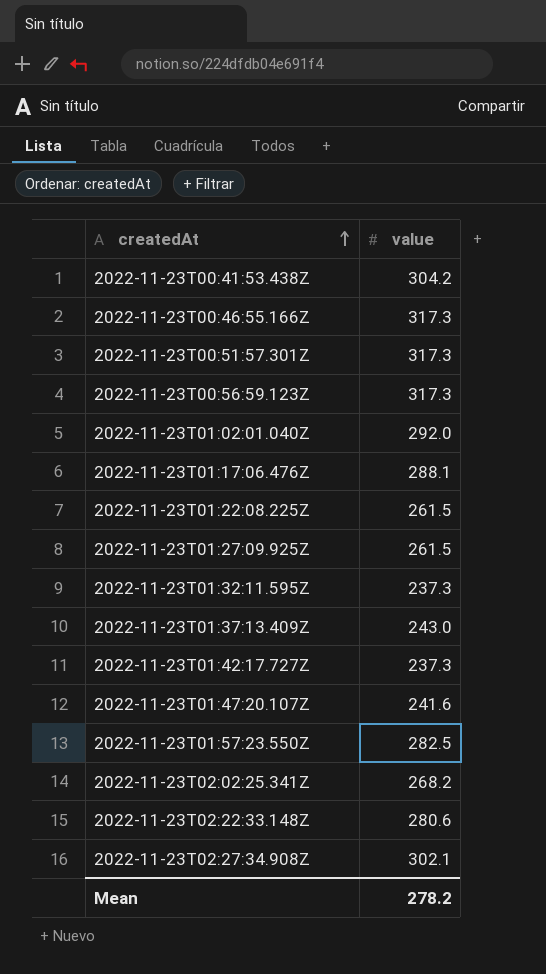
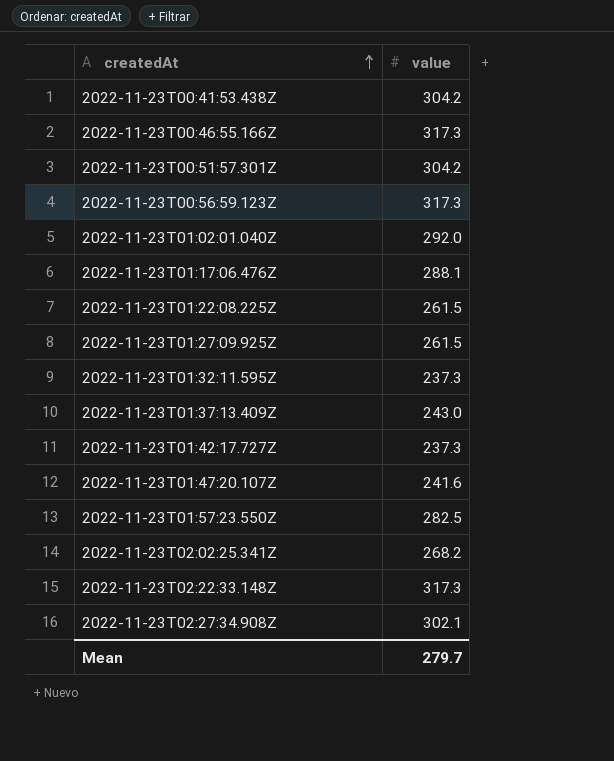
2022-11-23T00:51:57.301Z | value: 317.3 -> 304.2
2022-11-23T02:22:33.148Z | value: 280.6 -> 317.3
Mean | value: 278.2 -> 279.7

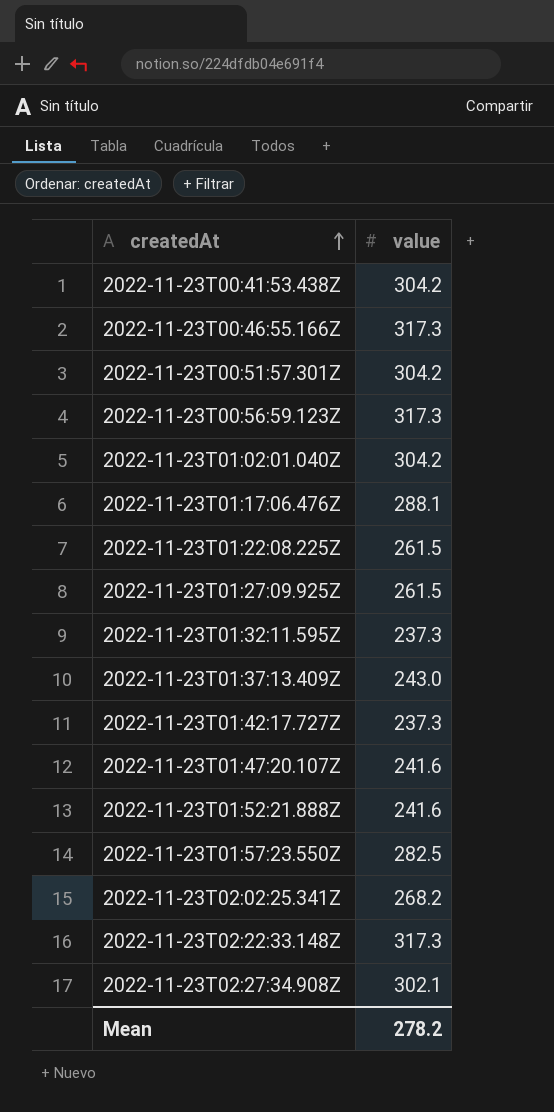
2022-11-23T01:02:01.040Z | value: 292.0 -> 304.2
row 2022-11-23T01:52:21.888Z: none -> 241.6
Mean | value: 279.7 -> 278.2

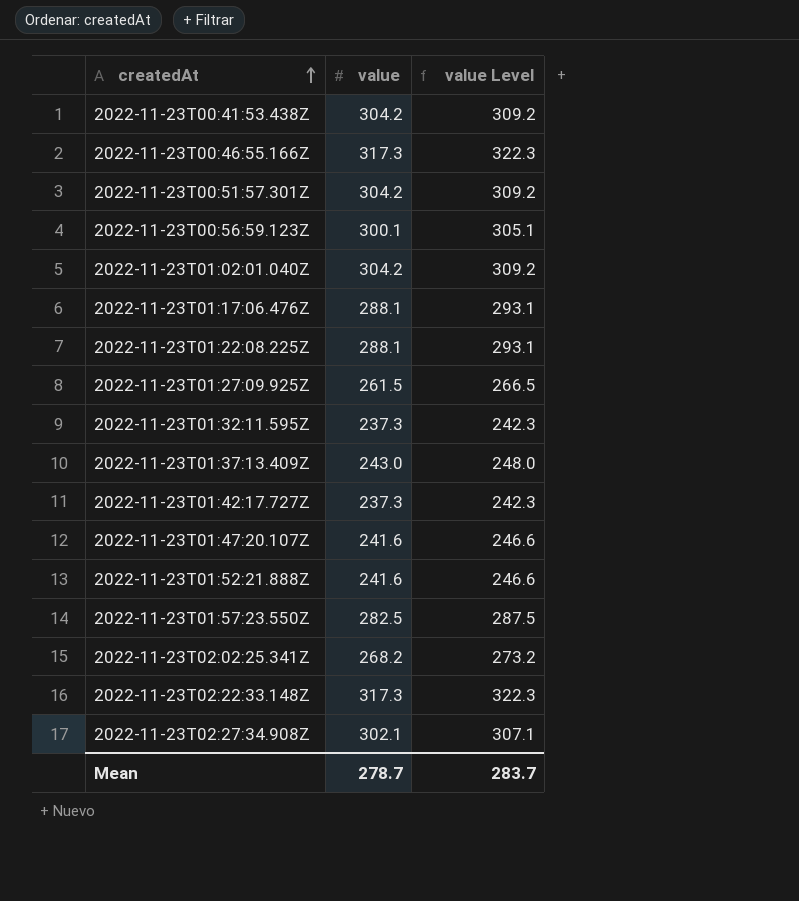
column value Level | formula: none -> [value] + 5
2022-11-23T00:56:59.123Z | value: 317.3 -> 300.1
2022-11-23T01:22:08.225Z | value: 261.5 -> 288.1
Mean | value: 278.2 -> 278.7

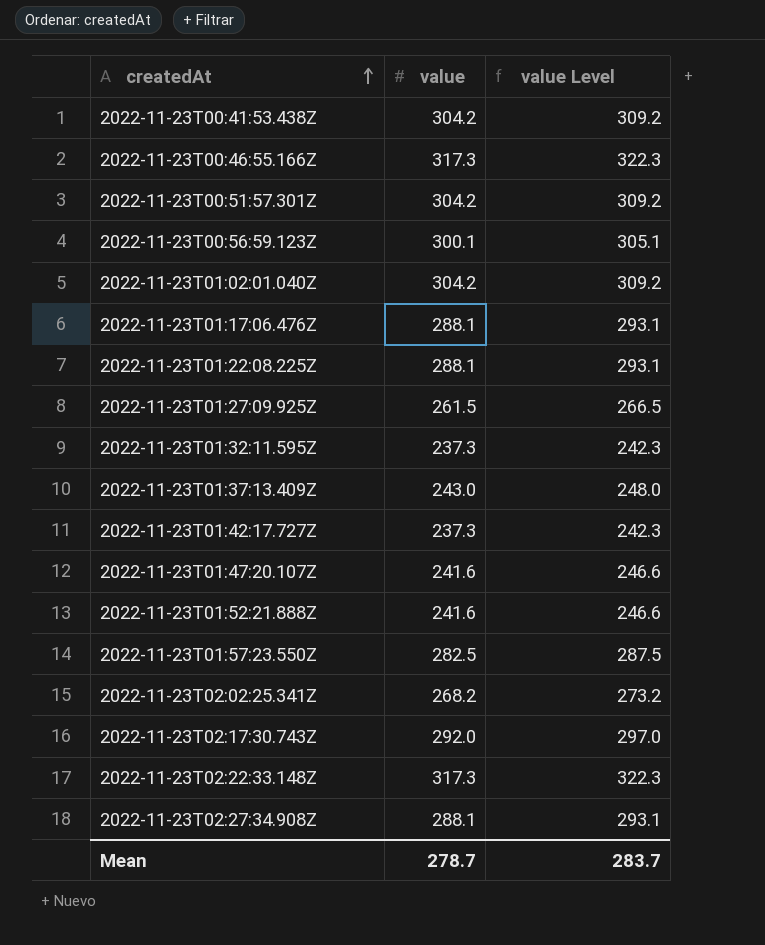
row 2022-11-23T02:17:30.743Z: none -> 292.0 | 297.0
2022-11-23T02:27:34.908Z | value: 302.1 -> 288.1
2022-11-23T02:27:34.908Z | value Level: 307.1 -> 293.1

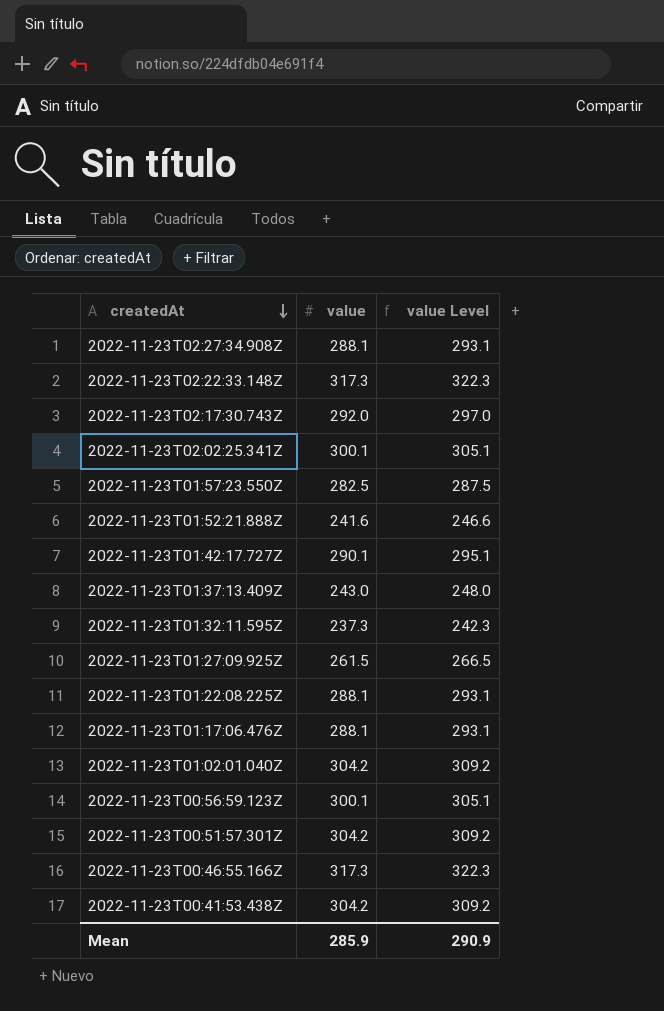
row order: createdAt ascending -> createdAt descending
row 2022-11-23T01:47:20.107Z: 241.6 | 246.6 -> none
2022-11-23T02:02:25.341Z | value: 268.2 -> 300.1
2022-11-23T02:02:25.341Z | value Level: 273.2 -> 305.1
2022-11-23T01:42:17.727Z | value: 237.3 -> 290.1
2022-11-23T01:42:17.727Z | value Level: 242.3 -> 295.1
Mean | value: 278.7 -> 285.9
Mean | value Level: 283.7 -> 290.9

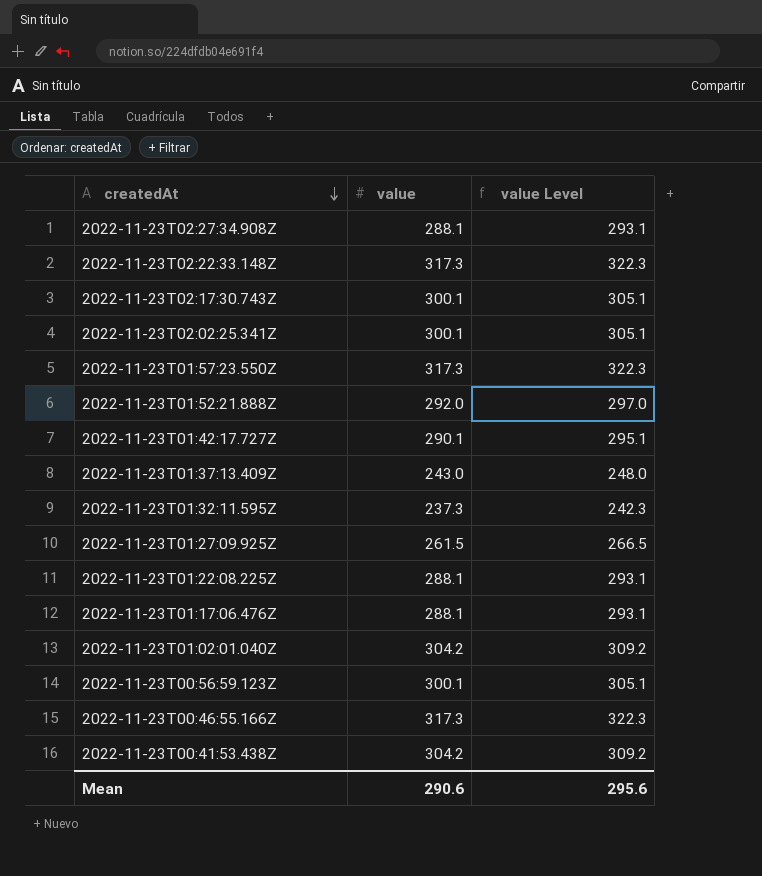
row 2022-11-23T00:51:57.301Z: 304.2 | 309.2 -> none
2022-11-23T02:17:30.743Z | value: 292.0 -> 300.1
2022-11-23T02:17:30.743Z | value Level: 297.0 -> 305.1
2022-11-23T01:57:23.550Z | value: 282.5 -> 317.3
2022-11-23T01:57:23.550Z | value Level: 287.5 -> 322.3
2022-11-23T01:52:21.888Z | value: 241.6 -> 292.0
2022-11-23T01:52:21.888Z | value Level: 246.6 -> 297.0
Mean | value: 285.9 -> 290.6
Mean | value Level: 290.9 -> 295.6

